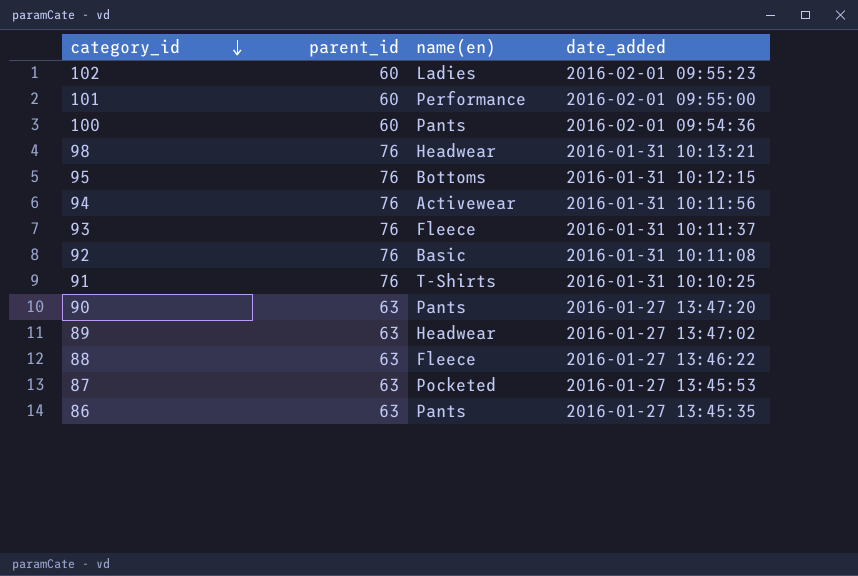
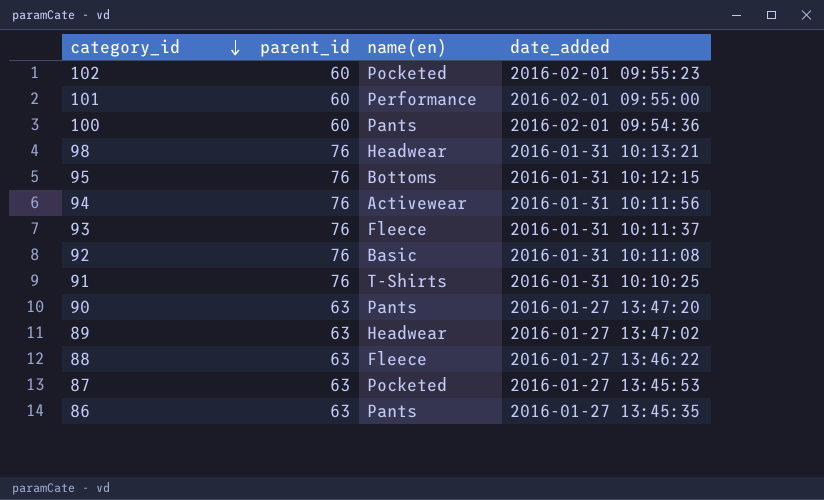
102 | name(en): Ladies -> Pocketed

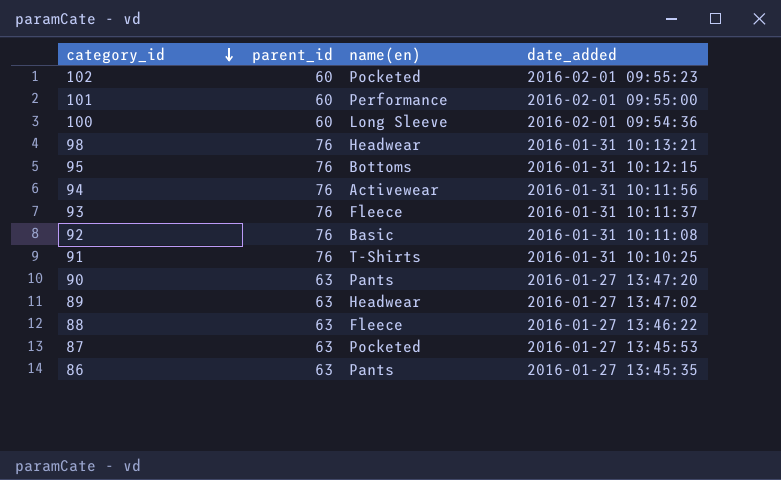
100 | name(en): Pants -> Long Sleeve

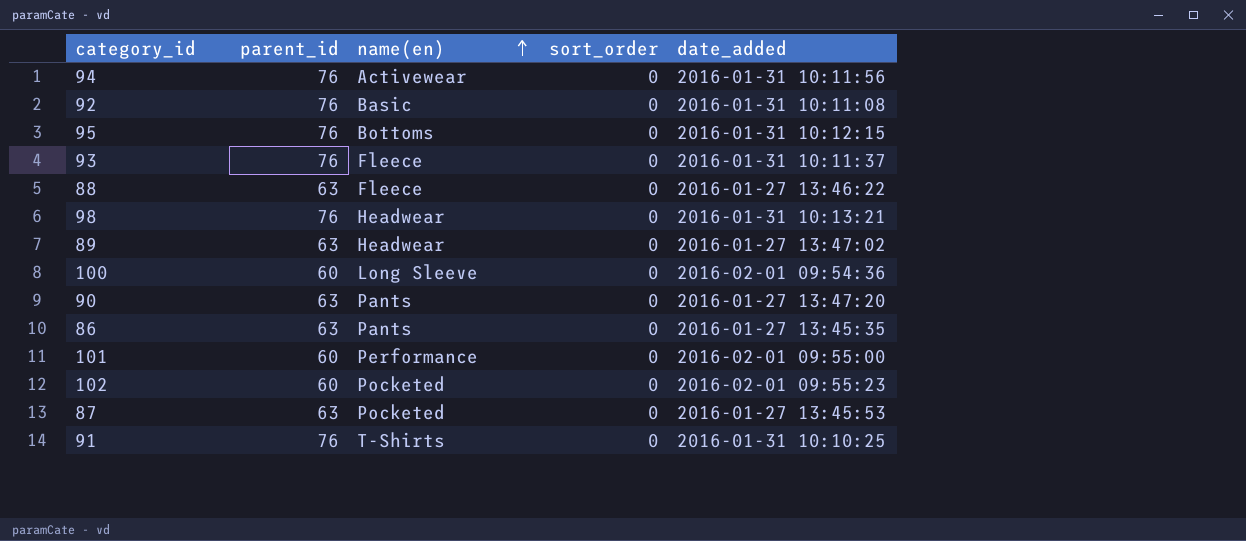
row order: category_id descending -> name(en) ascending
column sort_order | position: none -> 4

